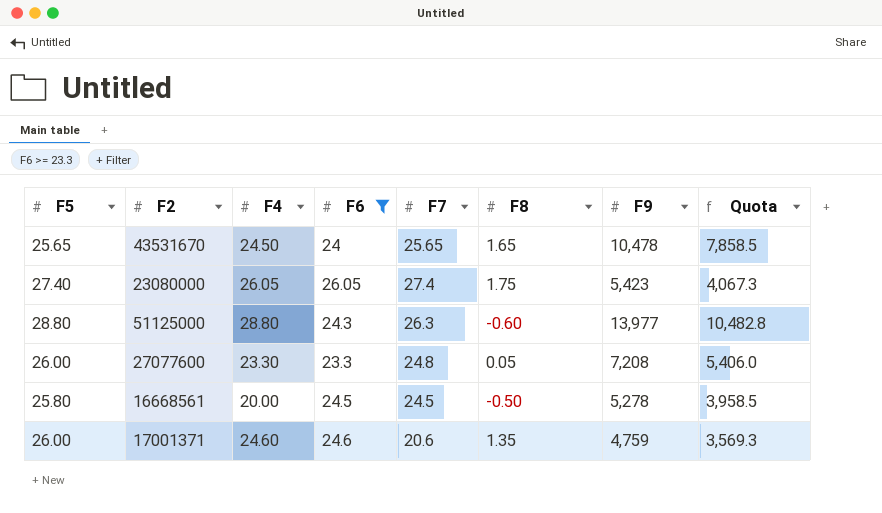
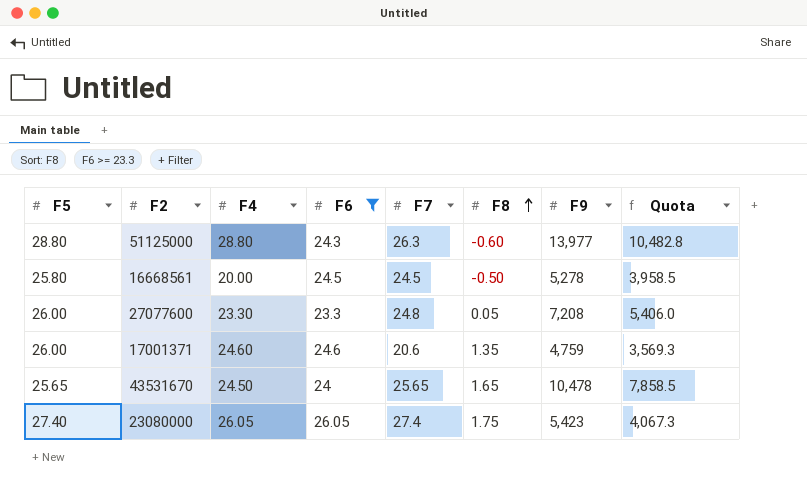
row order: none -> F8 ascending

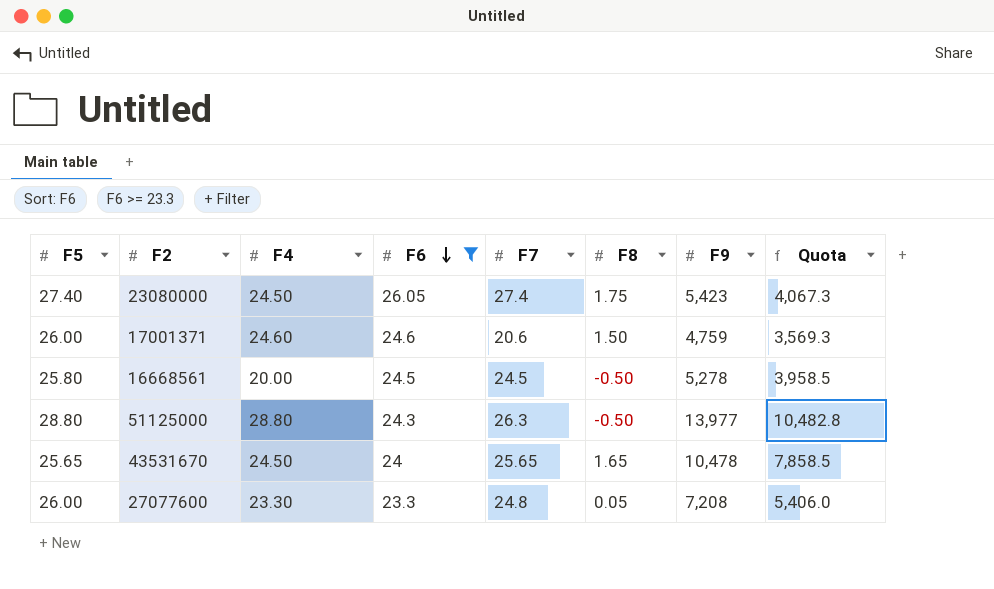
row order: F8 ascending -> F6 descending
23080000 | F4: 26.05 -> 24.50
17001371 | F8: 1.35 -> 1.50
51125000 | F8: -0.60 -> -0.50

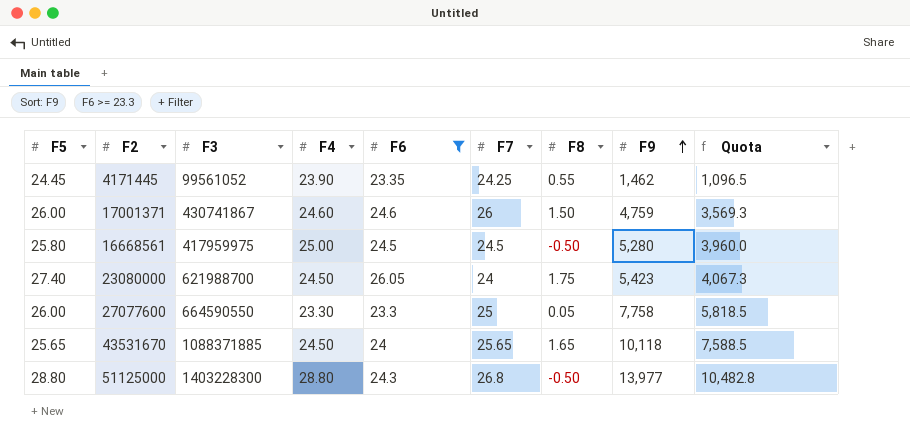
row order: F6 descending -> F9 ascending
column F3 | position: none -> 3
row 4171445: none -> 24.45 | 99561052 | 23.90 | 23.35 | 24.25 | 0.55 | 1,462 | 1,096.5
17001371 | F7: 20.6 -> 26
16668561 | F4: 20.00 -> 25.00
16668561 | F9: 5,278 -> 5,280
16668561 | Quota: 3,958.5 -> 3,960.0
23080000 | F7: 27.4 -> 24
27077600 | F7: 24.8 -> 25
27077600 | F9: 7,208 -> 7,758
27077600 | Quota: 5,406.0 -> 5,818.5
43531670 | F9: 10,478 -> 10,118
43531670 | Quota: 7,858.5 -> 7,588.5
51125000 | F7: 26.3 -> 26.8

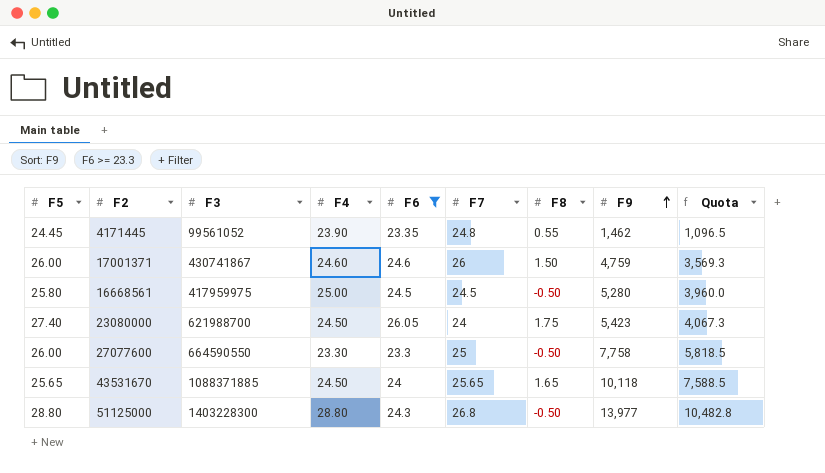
4171445 | F7: 24.25 -> 24.8
27077600 | F8: 0.05 -> -0.50

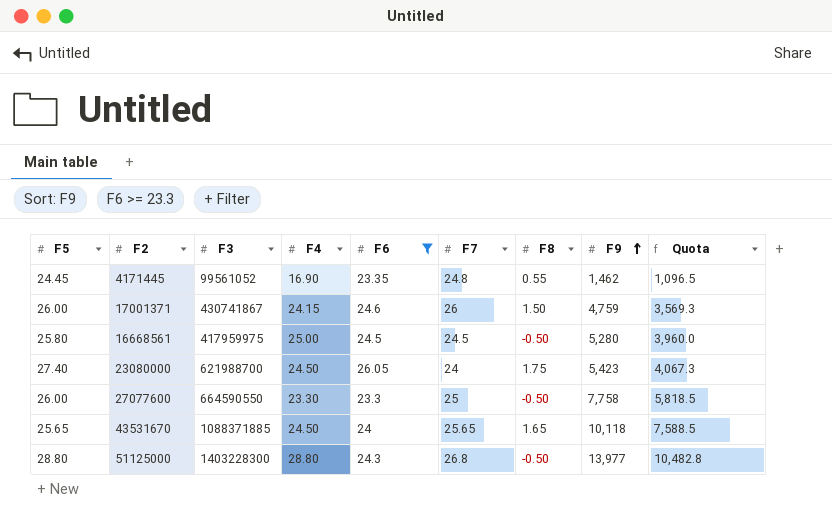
4171445 | F4: 23.90 -> 16.90
17001371 | F4: 24.60 -> 24.15

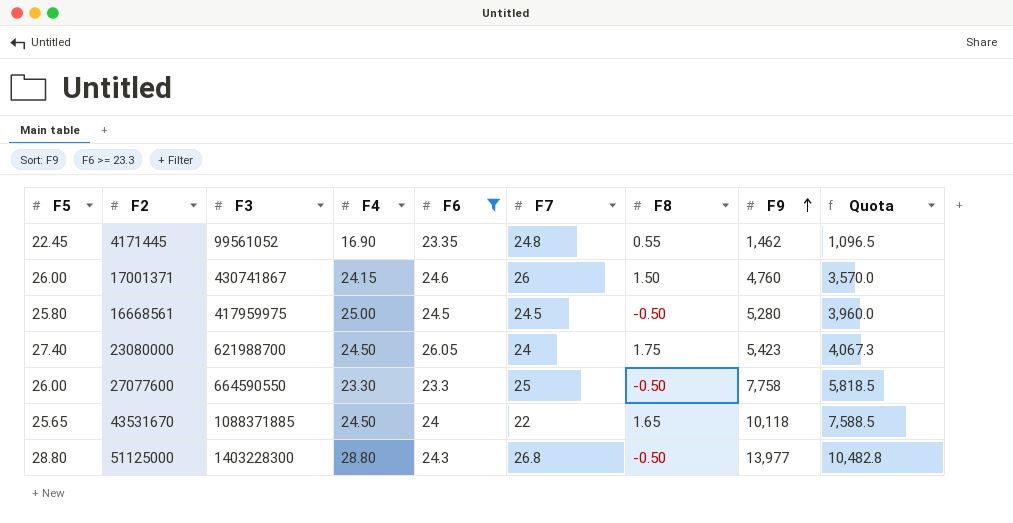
4171445 | F5: 24.45 -> 22.45
17001371 | F9: 4,759 -> 4,760
17001371 | Quota: 3,569.3 -> 3,570.0
43531670 | F7: 25.65 -> 22

